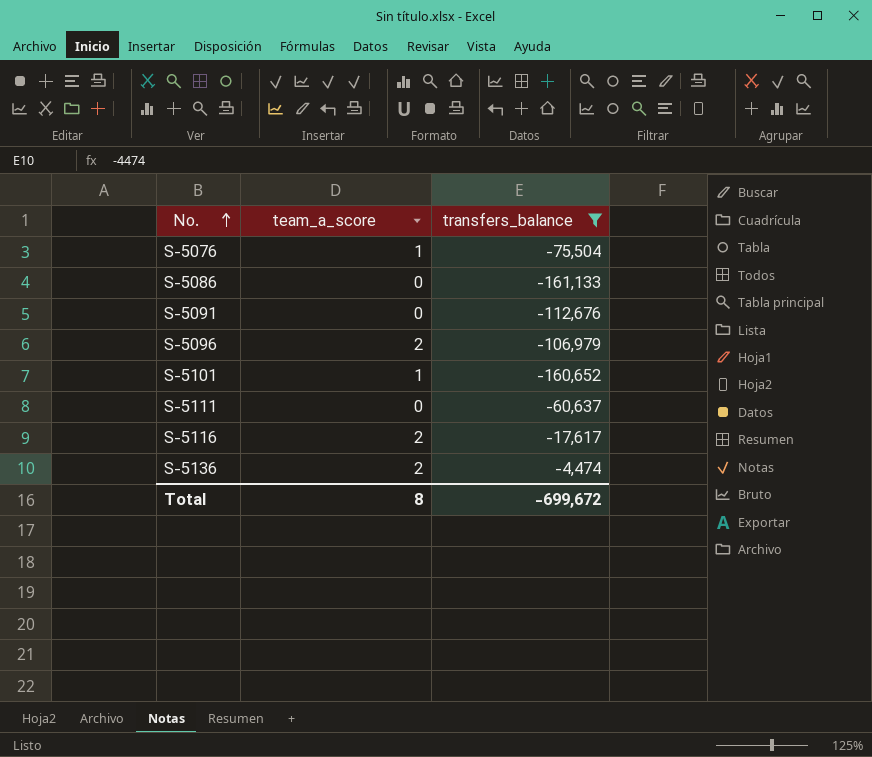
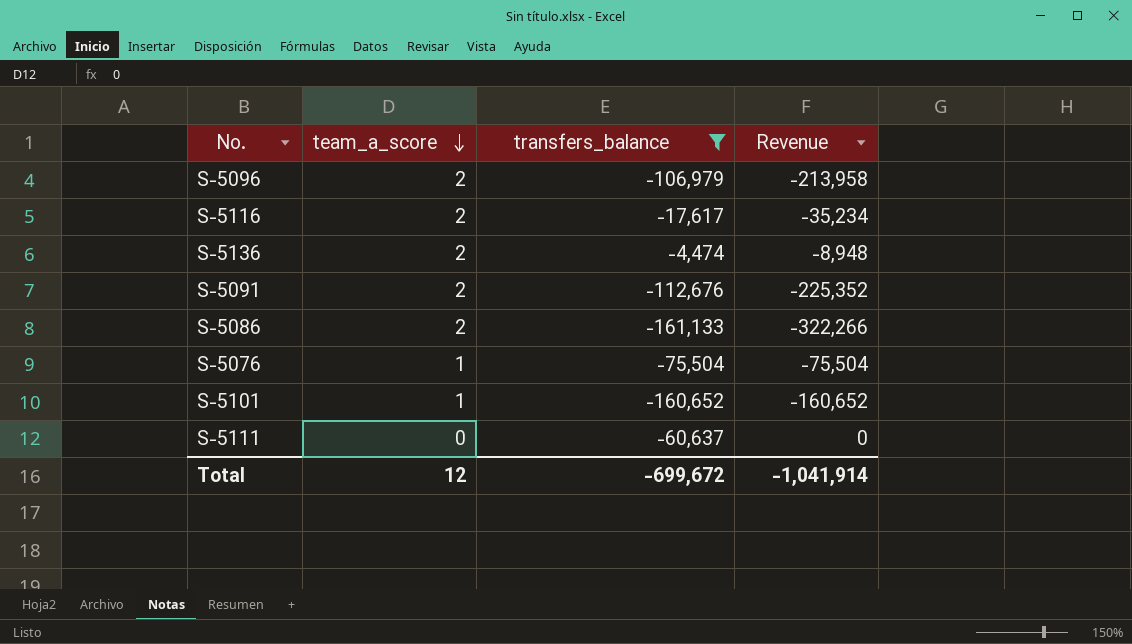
row order: No. ascending -> team_a_score descending
column Revenue | formula: none -> [team_a_score] * [transfers_balance]
S-5091 | team_a_score: 0 -> 2
S-5086 | team_a_score: 0 -> 2
Total | team_a_score: 8 -> 12

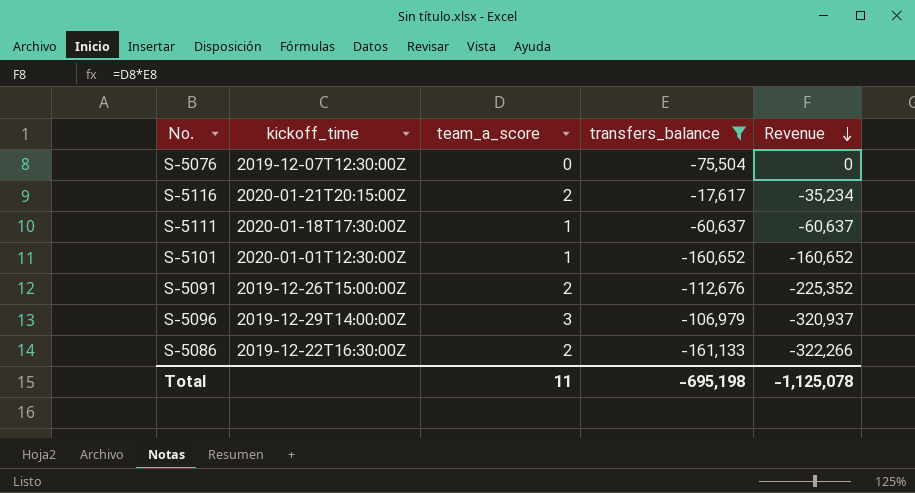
row order: team_a_score descending -> Revenue descending
column kickoff_time | position: none -> 2
row S-5136: 2 | -4,474 | -8,948 -> none
S-5076 | team_a_score: 1 -> 0
S-5076 | Revenue: -75,504 -> 0
S-5111 | team_a_score: 0 -> 1
S-5111 | Revenue: 0 -> -60,637
S-5096 | team_a_score: 2 -> 3
S-5096 | Revenue: -213,958 -> -320,937
Total | team_a_score: 12 -> 11
Total | transfers_balance: -699,672 -> -695,198
Total | Revenue: -1,041,914 -> -1,125,078

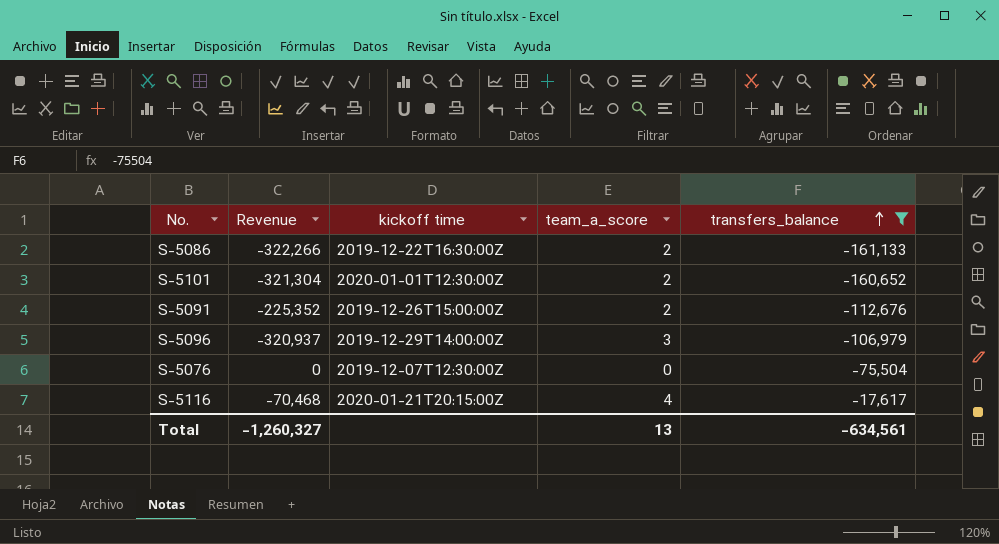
row order: Revenue descending -> transfers_balance ascending
column Revenue | position: 5 -> 2
column name: kickoff_time -> kickoff time
row S-5111: 2020-01-18T17:30:00Z | 1 | -60,637 | -60,637 -> none
S-5101 | Revenue: -160,652 -> -321,304
S-5101 | team_a_score: 1 -> 2
S-5116 | Revenue: -35,234 -> -70,468
S-5116 | team_a_score: 2 -> 4
Total | Revenue: -1,125,078 -> -1,260,327
Total | team_a_score: 11 -> 13
Total | transfers_balance: -695,198 -> -634,561

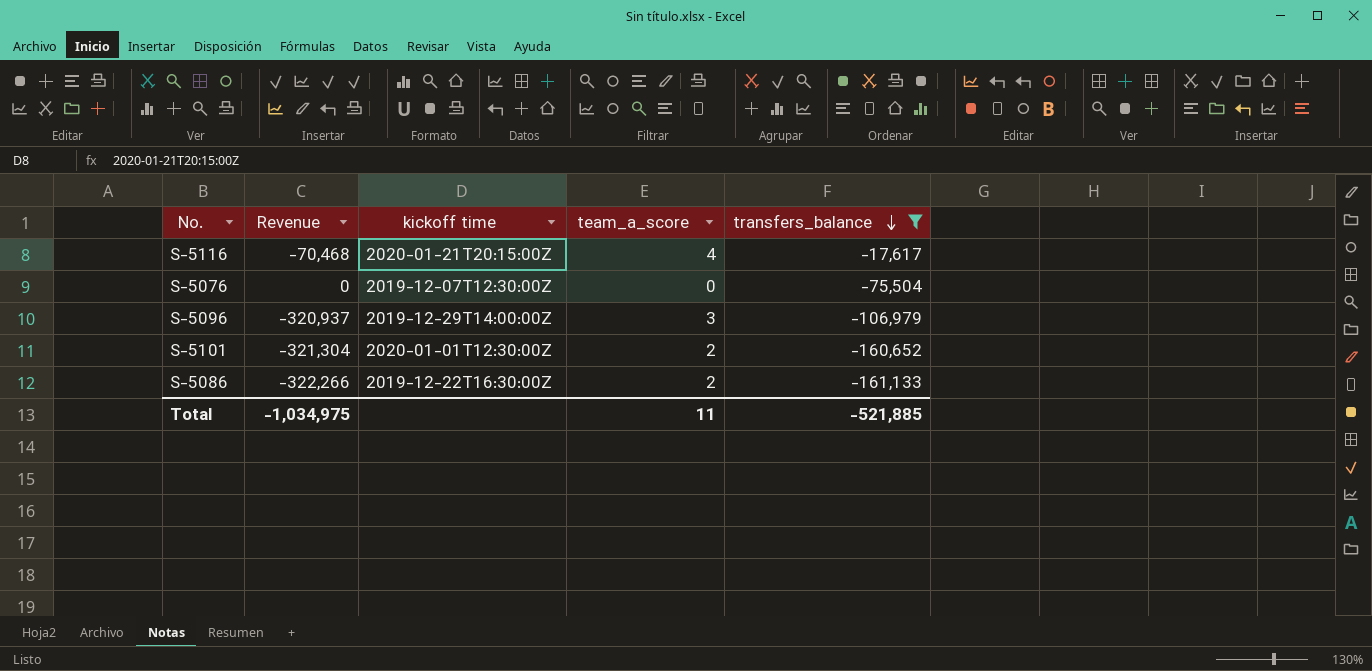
row order: transfers_balance ascending -> transfers_balance descending
row S-5091: -225,352 | 2019-12-26T15:00:00Z | 2 | -112,676 -> none
Total | Revenue: -1,260,327 -> -1,034,975
Total | team_a_score: 13 -> 11
Total | transfers_balance: -634,561 -> -521,885

